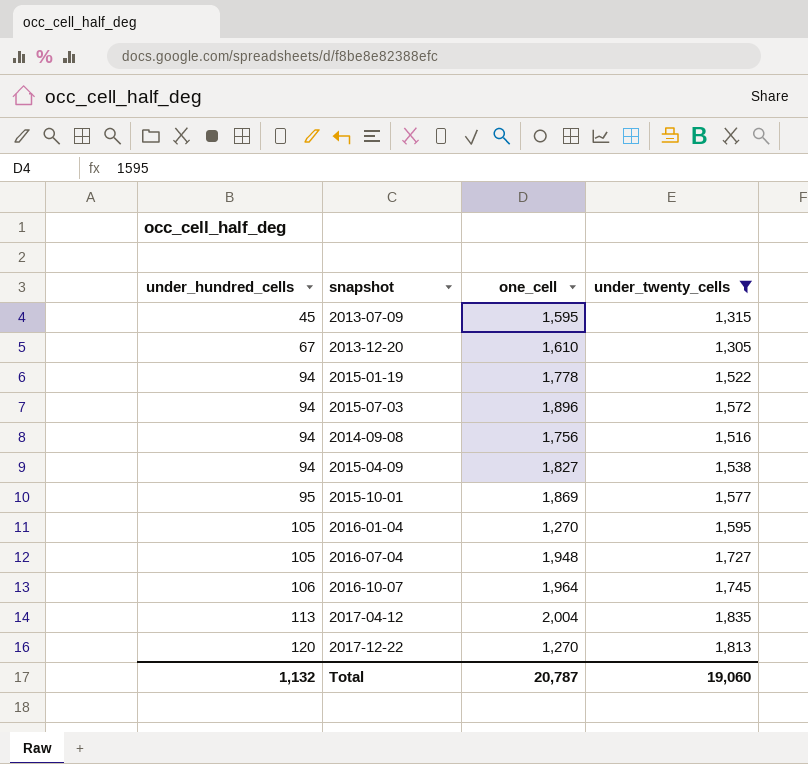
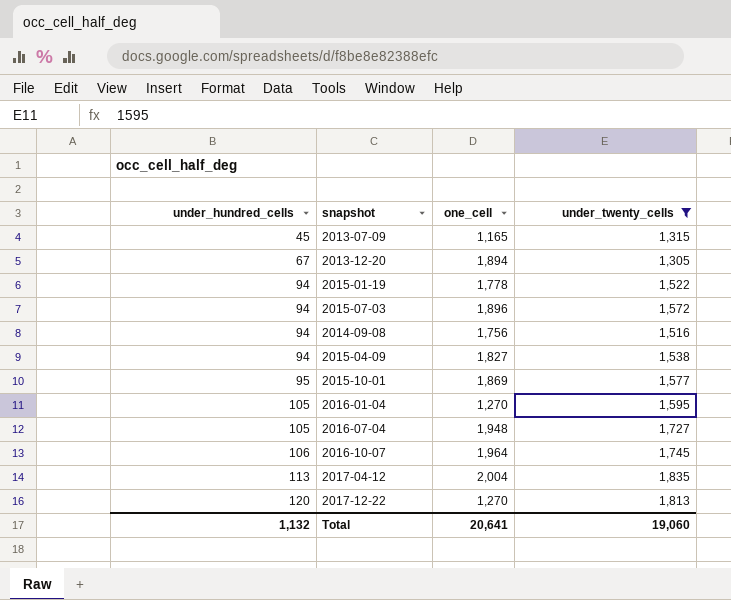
2013-07-09 | one_cell: 1,595 -> 1,165
2013-12-20 | one_cell: 1,610 -> 1,894
Total | one_cell: 20,787 -> 20,641

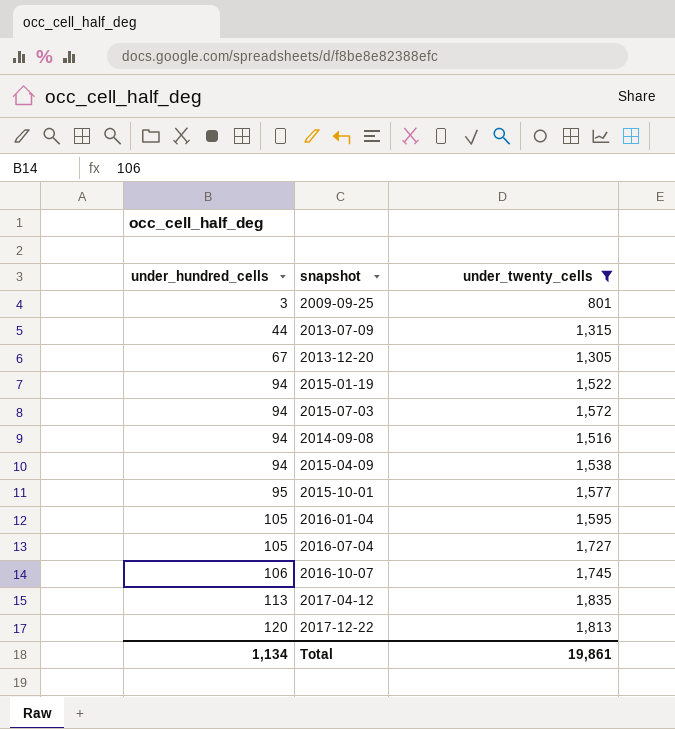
column one_cell | position: 3 -> none
row 2009-09-25: none -> 3 | 801
2013-07-09 | under_hundred_cells: 45 -> 44
Total | under_hundred_cells: 1,132 -> 1,134
Total | under_twenty_cells: 19,060 -> 19,861

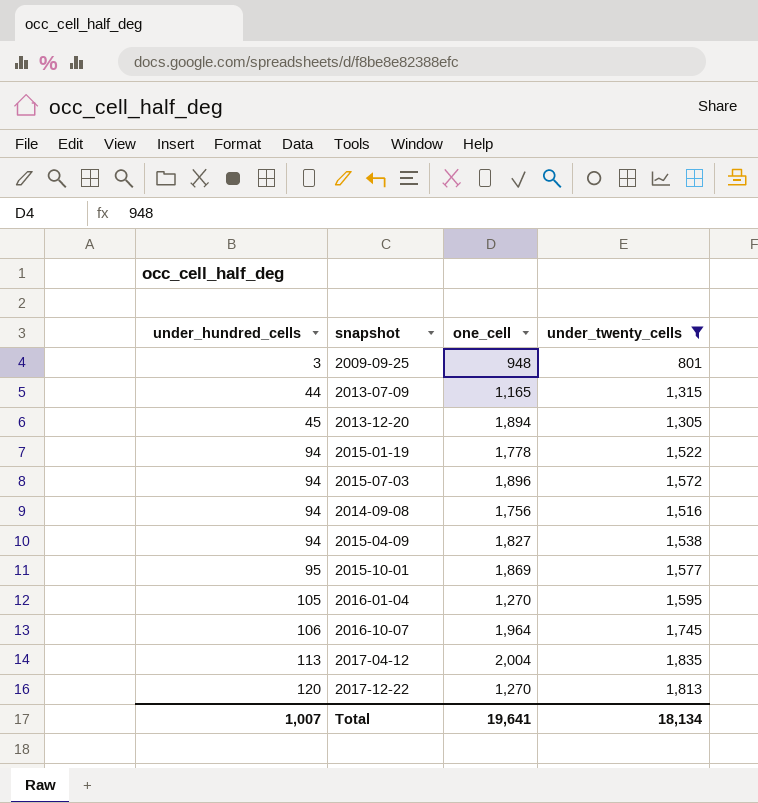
column one_cell | position: none -> 3
row 2016-07-04: 105 | 1,727 -> none
2013-12-20 | under_hundred_cells: 67 -> 45
Total | under_hundred_cells: 1,134 -> 1,007
Total | under_twenty_cells: 19,861 -> 18,134

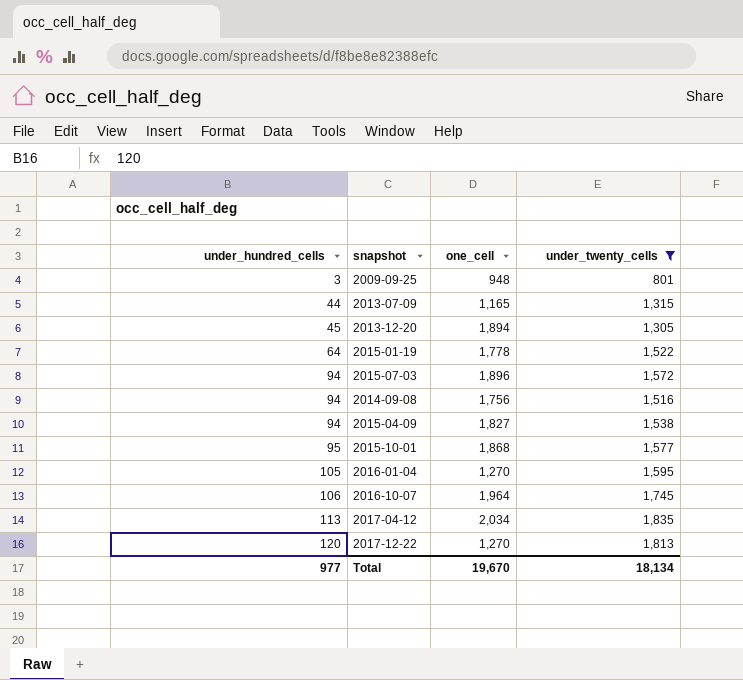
2015-01-19 | under_hundred_cells: 94 -> 64
2015-10-01 | one_cell: 1,869 -> 1,868
2017-04-12 | one_cell: 2,004 -> 2,034
Total | under_hundred_cells: 1,007 -> 977
Total | one_cell: 19,641 -> 19,670

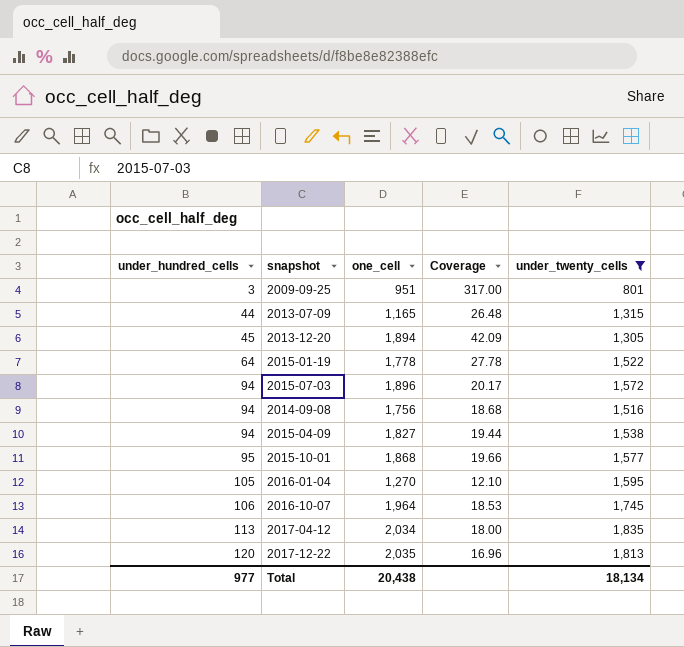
column Coverage | formula: none -> [one_cell] / [under_hundred_cells]
2009-09-25 | one_cell: 948 -> 951
2017-12-22 | one_cell: 1,270 -> 2,035
Total | one_cell: 19,670 -> 20,438

